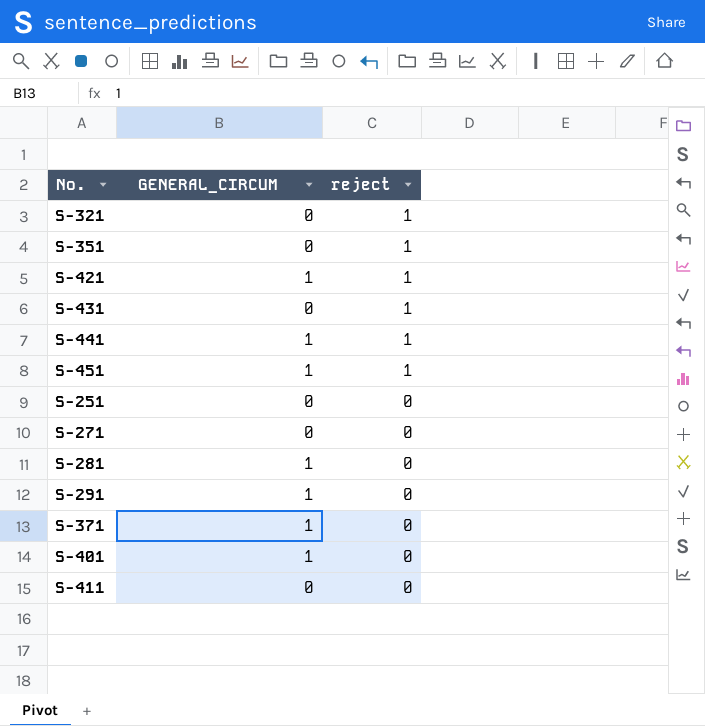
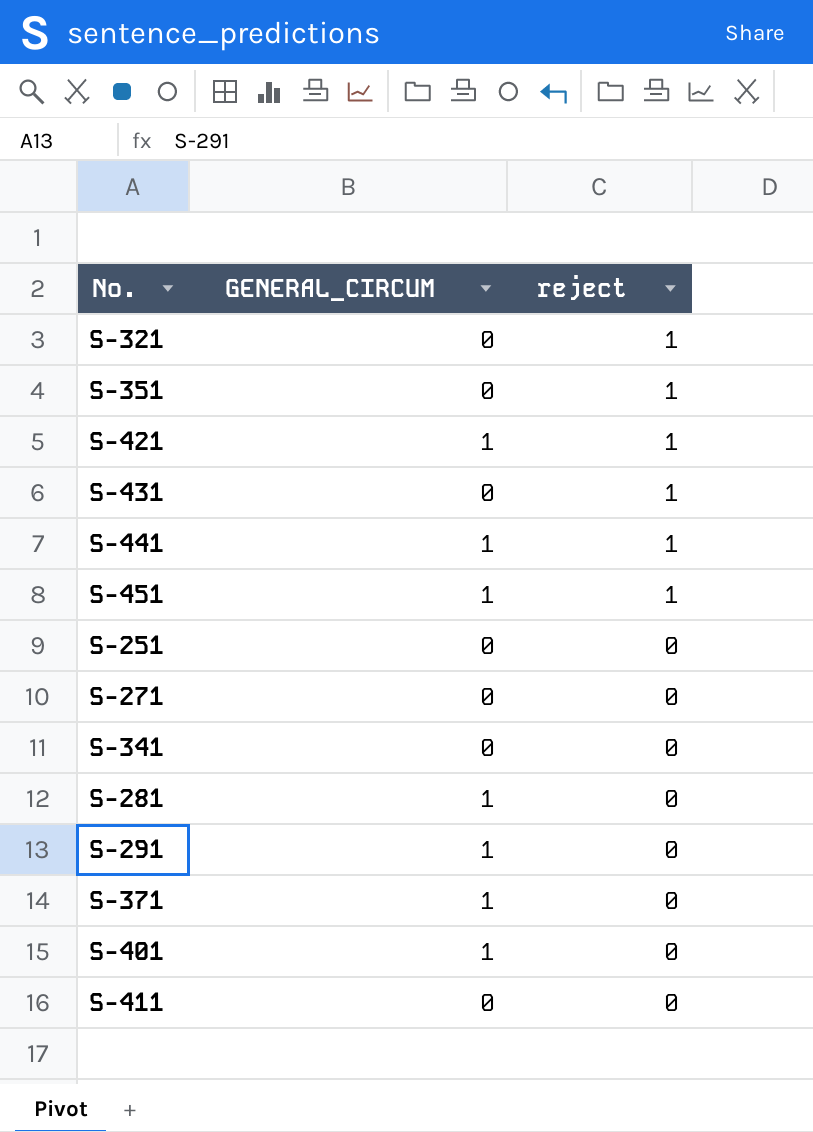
row S-341: none -> 0 | 0

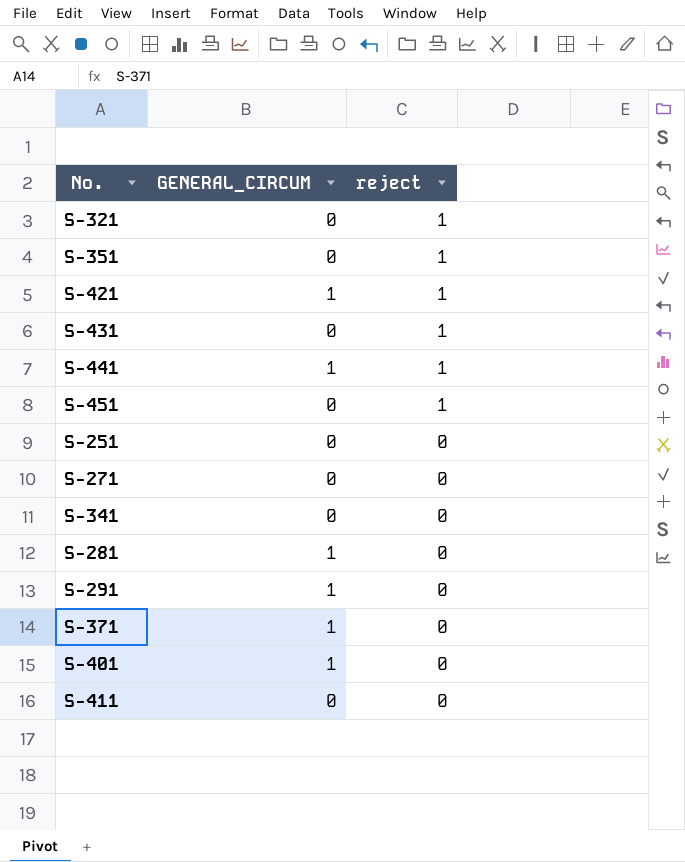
S-451 | GENERAL_CIRCUM: 1 -> 0

